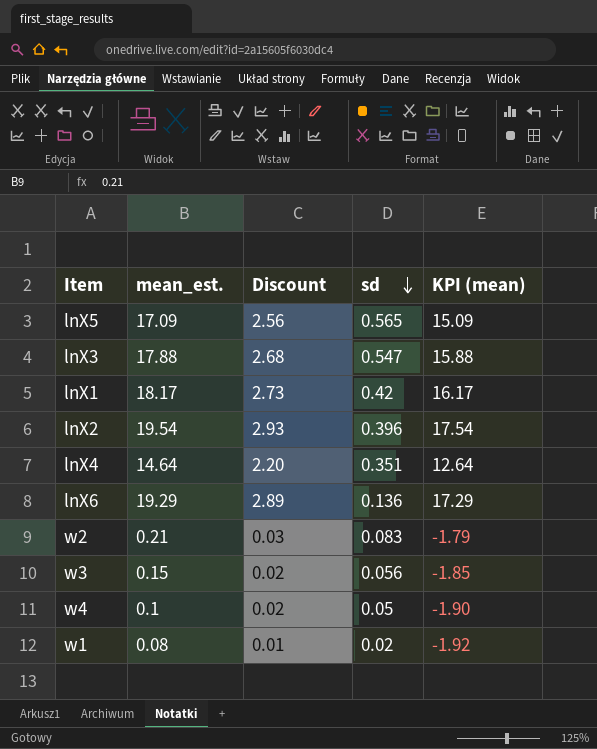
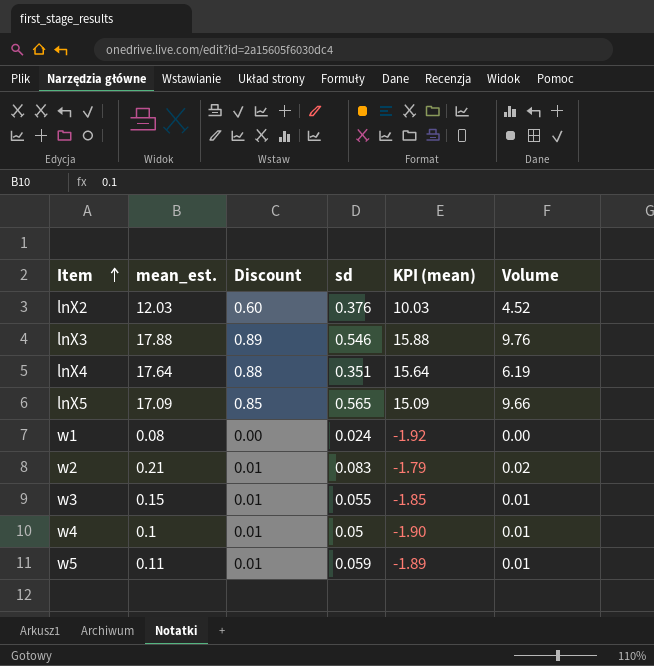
row order: sd descending -> Item ascending
column Discount | formula: [mean_est.] * 0.15 -> [mean_est.] * 0.05
column Volume | formula: none -> [mean_est.] * [sd]
row lnX1: 18.17 | 2.73 | 0.42 | 16.17 -> none
row lnX6: 19.29 | 2.89 | 0.136 | 17.29 -> none
lnX2 | mean_est.: 19.54 -> 12.03
lnX2 | sd: 0.396 -> 0.376
lnX2 | KPI (mean): 17.54 -> 10.03
lnX3 | sd: 0.547 -> 0.546
lnX4 | mean_est.: 14.64 -> 17.64
lnX4 | KPI (mean): 12.64 -> 15.64
w1 | sd: 0.02 -> 0.024
w3 | sd: 0.056 -> 0.055
row w5: none -> 0.11 | 0.01 | 0.059 | -1.89 | 0.01

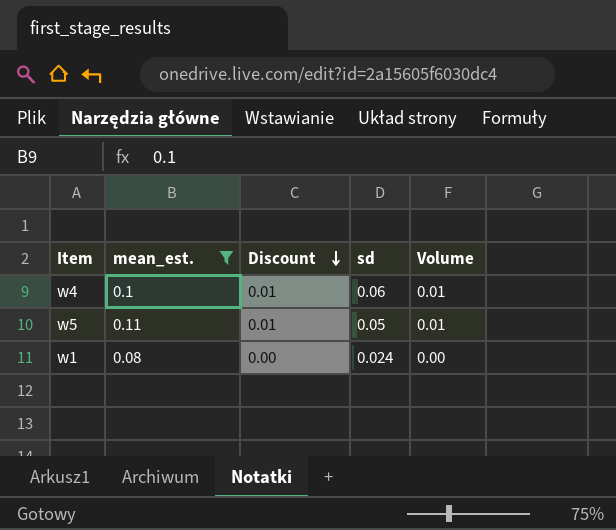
filter: none -> mean_est. <= 0.11
row order: Item ascending -> Discount descending
column KPI (mean) | formula: [mean_est.] - 2 -> none
w4 | sd: 0.05 -> 0.06
w5 | sd: 0.059 -> 0.05

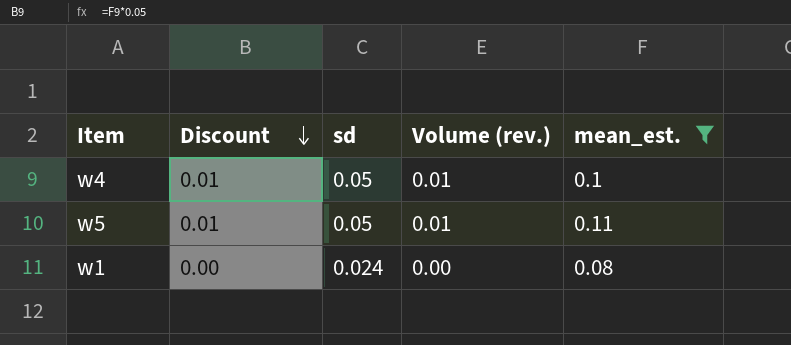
column name: Volume -> Volume (rev.)
column mean_est. | position: 2 -> 5
w4 | sd: 0.06 -> 0.05

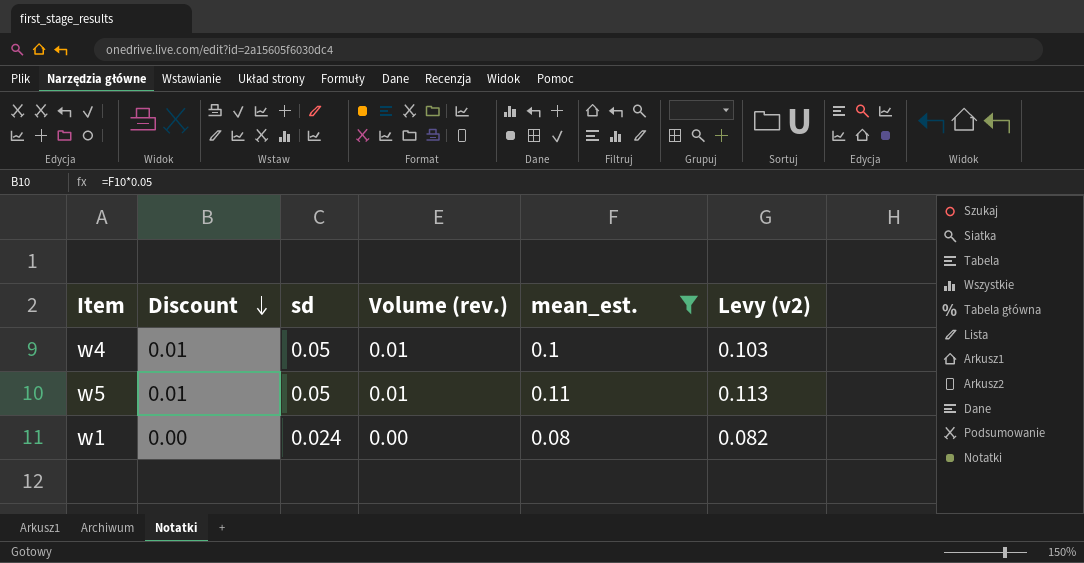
column Levy (v2) | formula: none -> [mean_est.] * 1.03

